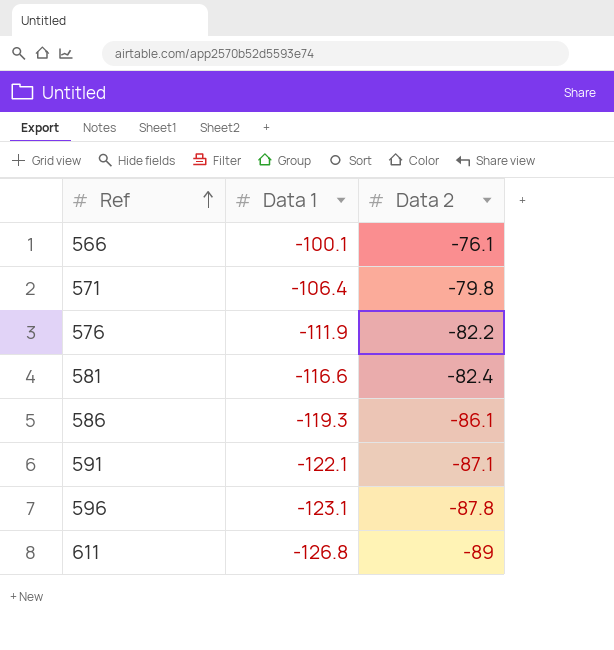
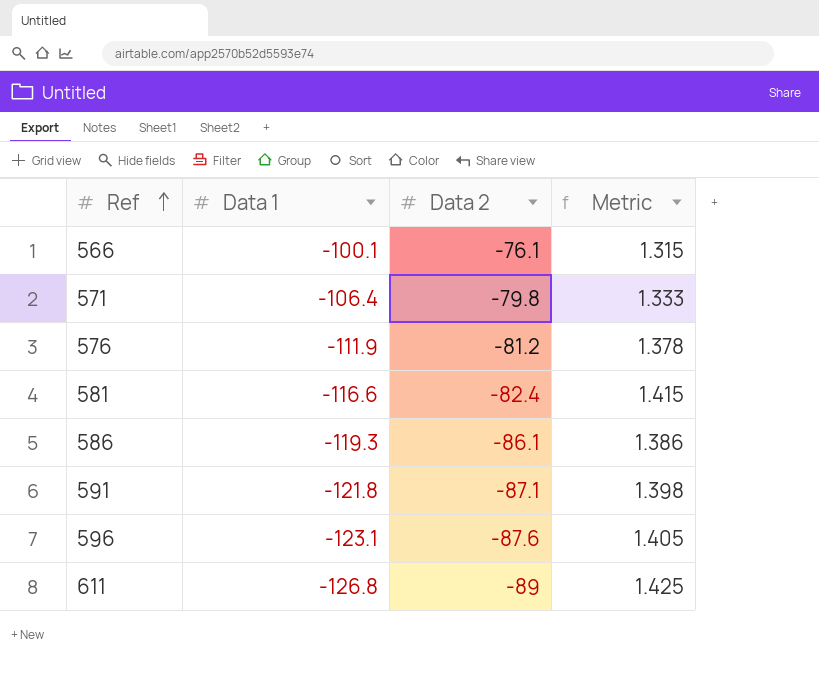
column Metric | formula: none -> [Data 1] / [Data 2]
576 | Data 2: -82.2 -> -81.2
591 | Data 1: -122.1 -> -121.8
596 | Data 2: -87.8 -> -87.6

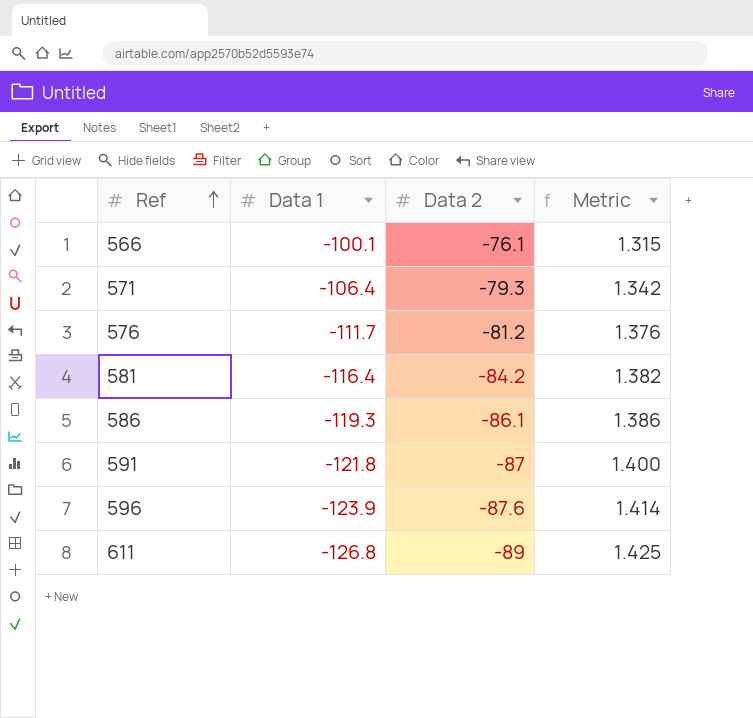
571 | Data 2: -79.8 -> -79.3
571 | Metric: 1.333 -> 1.342
576 | Data 1: -111.9 -> -111.7
576 | Metric: 1.378 -> 1.376
581 | Data 1: -116.6 -> -116.4
581 | Data 2: -82.4 -> -84.2
581 | Metric: 1.415 -> 1.382
591 | Data 2: -87.1 -> -87
591 | Metric: 1.398 -> 1.400
596 | Data 1: -123.1 -> -123.9
596 | Metric: 1.405 -> 1.414

